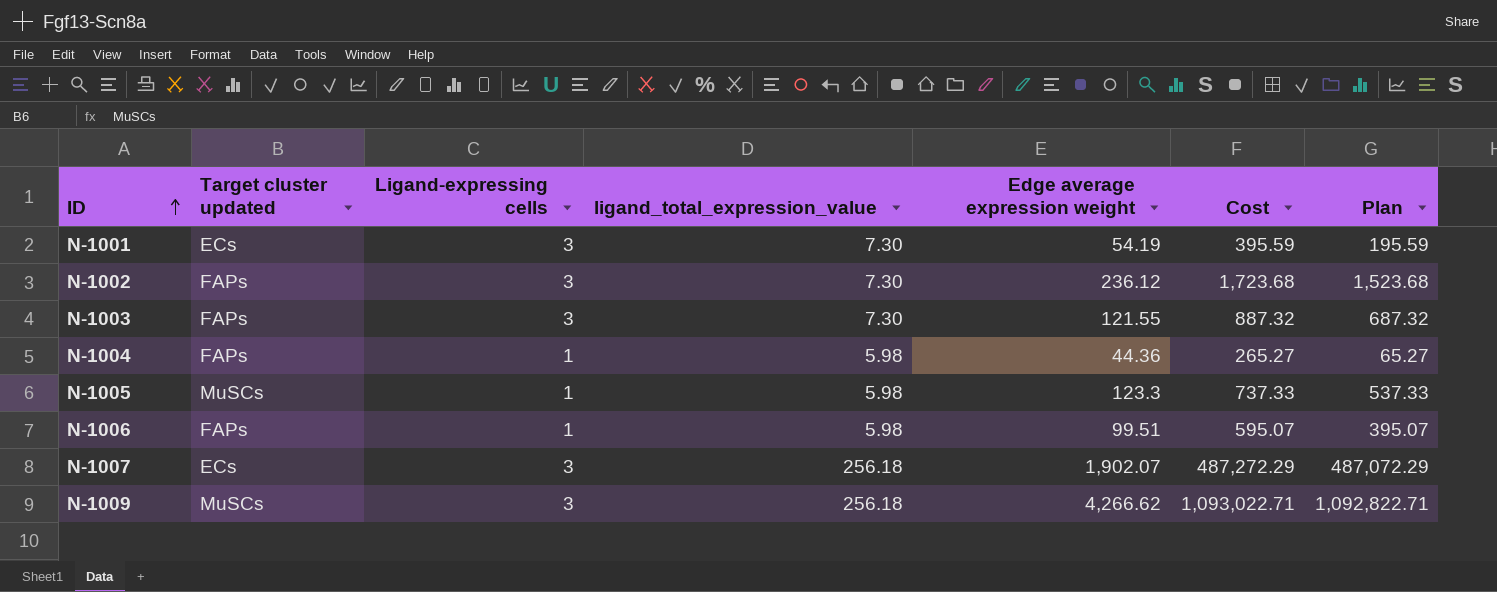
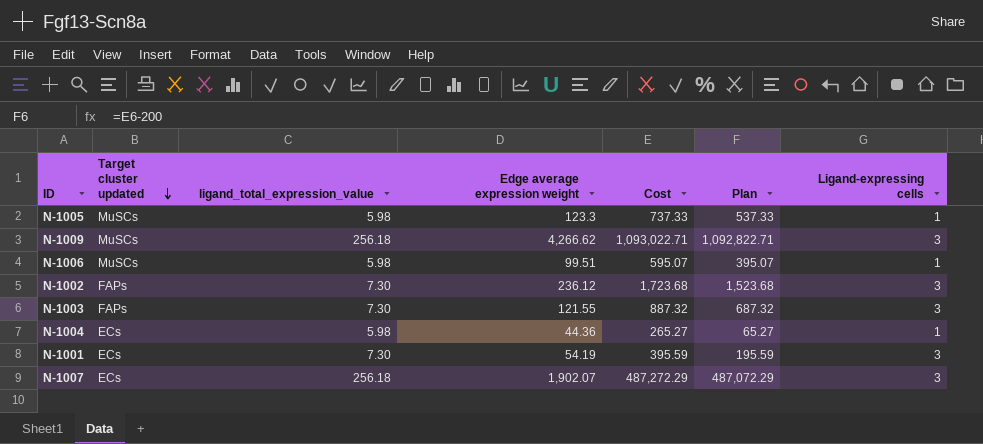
row order: ID ascending -> Target cluster updated descending
column Ligand-expressing cells | position: 3 -> 7
N-1006 | Target cluster updated: FAPs -> MuSCs
N-1004 | Target cluster updated: FAPs -> ECs

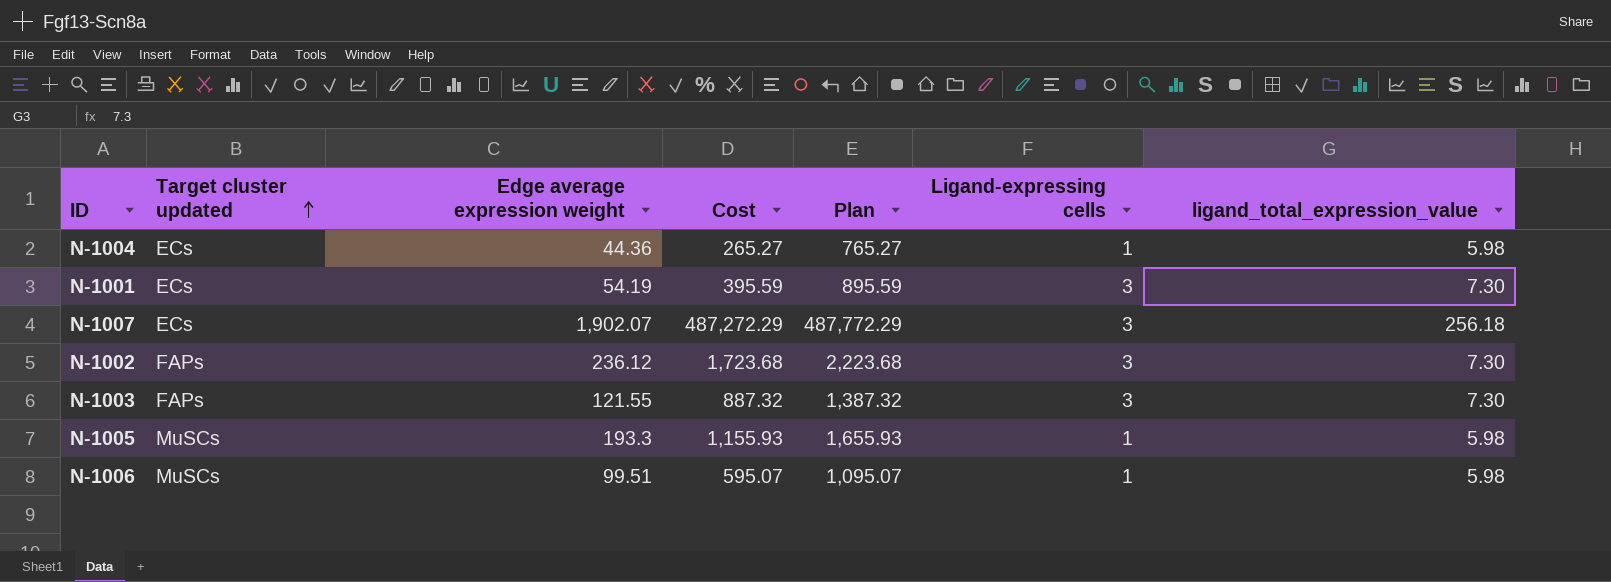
row order: Target cluster updated descending -> Target cluster updated ascending
column Plan | formula: [Cost] - 200 -> [Cost] + 500
column ligand_total_expression_value | position: 3 -> 7
row N-1009: MuSCs | 256.18 | 4,266.62 | 1,093,022.71 | 1,092,822.71 | 3 -> none
N-1005 | Edge average expression weight: 123.3 -> 193.3
N-1005 | Cost: 737.33 -> 1,155.93

